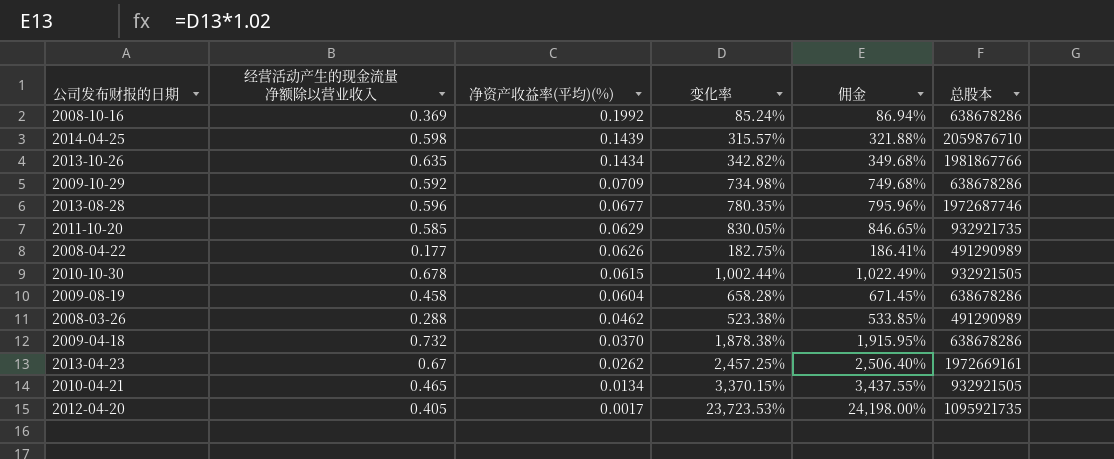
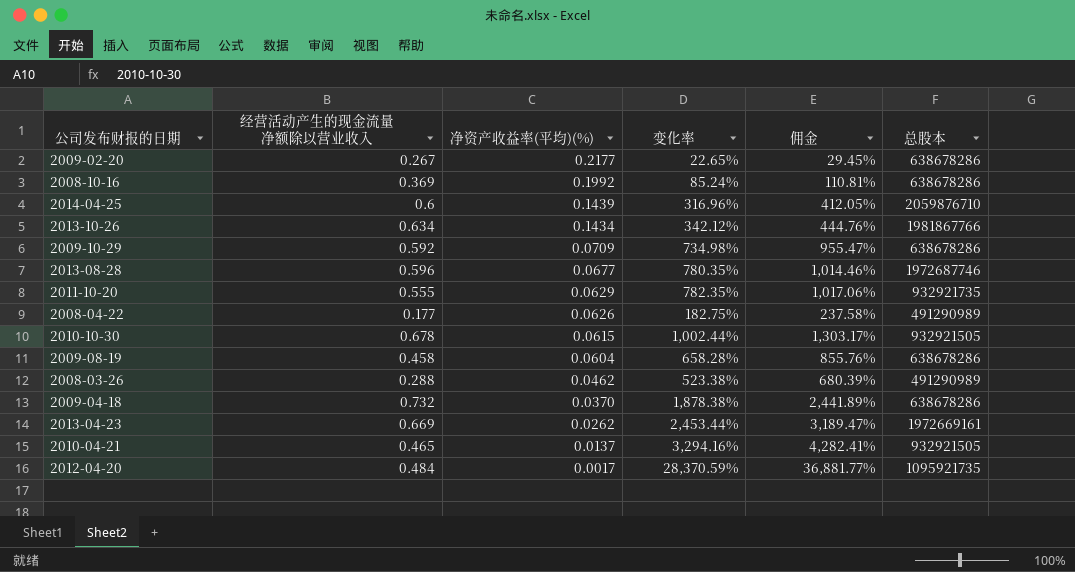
column 佣金 | formula: [变化率] * 1.02 -> [变化率] * 1.3
row 2009-02-20: none -> 0.267 | 0.2177 | 22.65% | 29.45% | 638678286
2014-04-25 | 经营活动产生的现金流量净额除以营业收入: 0.598 -> 0.6
2014-04-25 | 变化率: 315.57% -> 316.96%
2013-10-26 | 经营活动产生的现金流量净额除以营业收入: 0.635 -> 0.634
2013-10-26 | 变化率: 342.82% -> 342.12%
2011-10-20 | 经营活动产生的现金流量净额除以营业收入: 0.585 -> 0.555
2011-10-20 | 变化率: 830.05% -> 782.35%
2013-04-23 | 经营活动产生的现金流量净额除以营业收入: 0.67 -> 0.669
2013-04-23 | 变化率: 2,457.25% -> 2,453.44%
2010-04-21 | 净资产收益率(平均)(%): 0.0134 -> 0.0137
2010-04-21 | 变化率: 3,370.15% -> 3,294.16%
2012-04-20 | 经营活动产生的现金流量净额除以营业收入: 0.405 -> 0.484
2012-04-20 | 变化率: 23,723.53% -> 28,370.59%

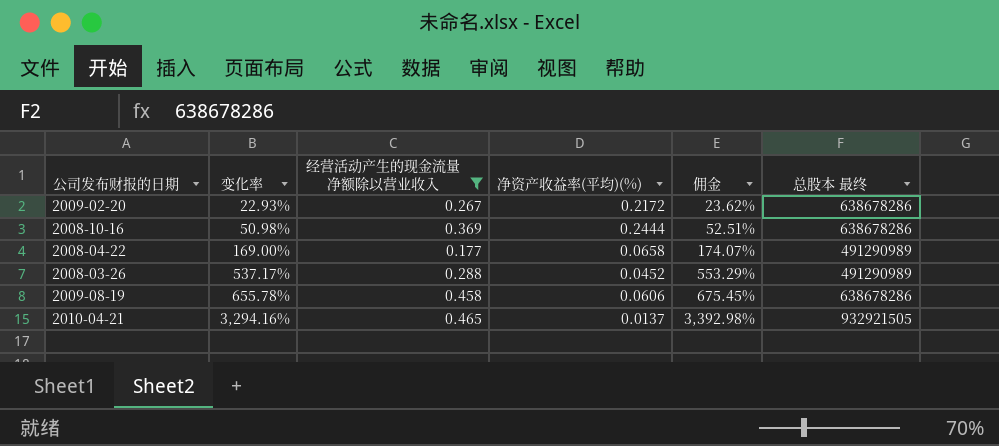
filter: none -> 经营活动产生的现金流量净额除以营业收入 <= 0.465
row order: 净资产收益率(平均)(%) descending -> 变化率 ascending
column 变化率 | position: 4 -> 2
column 佣金 | formula: [变化率] * 1.3 -> [变化率] * 1.03
column name: 总股本 -> 总股本 最终
2009-02-20 | 变化率: 22.65% -> 22.93%
2009-02-20 | 净资产收益率(平均)(%): 0.2177 -> 0.2172
2008-10-16 | 变化率: 85.24% -> 50.98%
2008-10-16 | 净资产收益率(平均)(%): 0.1992 -> 0.2444
2008-04-22 | 变化率: 182.75% -> 169.00%
2008-04-22 | 净资产收益率(平均)(%): 0.0626 -> 0.0658
2008-03-26 | 变化率: 523.38% -> 537.17%
2008-03-26 | 净资产收益率(平均)(%): 0.0462 -> 0.0452
2009-08-19 | 变化率: 658.28% -> 655.78%
2009-08-19 | 净资产收益率(平均)(%): 0.0604 -> 0.0606

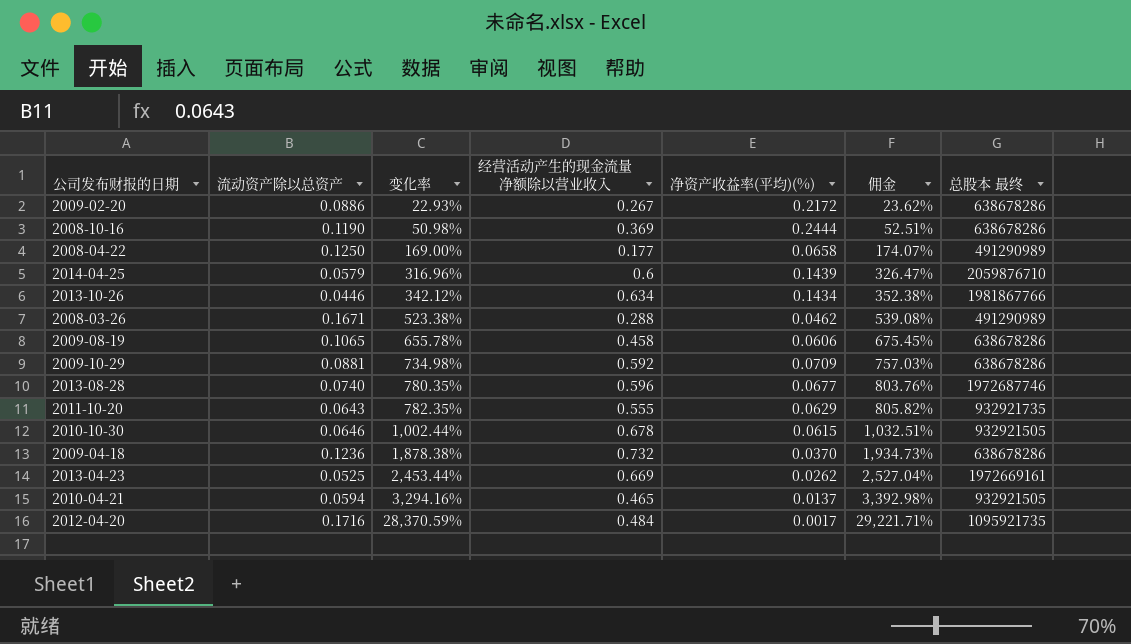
filter: 经营活动产生的现金流量净额除以营业收入 <= 0.465 -> none
column 流动资产除以总资产 | position: none -> 2
2008-03-26 | 变化率: 537.17% -> 523.38%
2008-03-26 | 净资产收益率(平均)(%): 0.0452 -> 0.0462
2008-03-26 | 佣金: 553.29% -> 539.08%

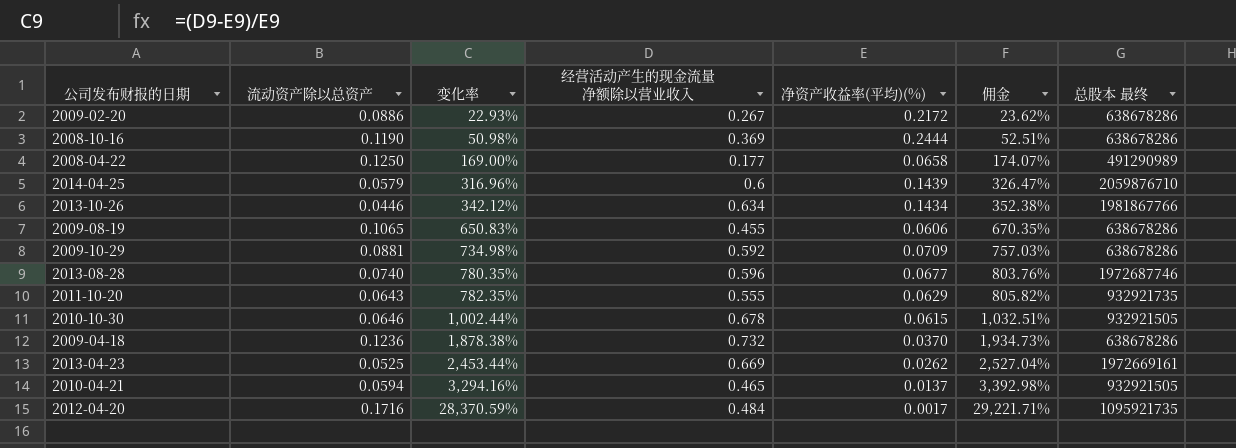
row 2008-03-26: 0.1671 | 523.38% | 0.288 | 0.0462 | 539.08% | 491290989 -> none
2009-08-19 | 变化率: 655.78% -> 650.83%
2009-08-19 | 经营活动产生的现金流量净额除以营业收入: 0.458 -> 0.455
2009-08-19 | 佣金: 675.45% -> 670.35%

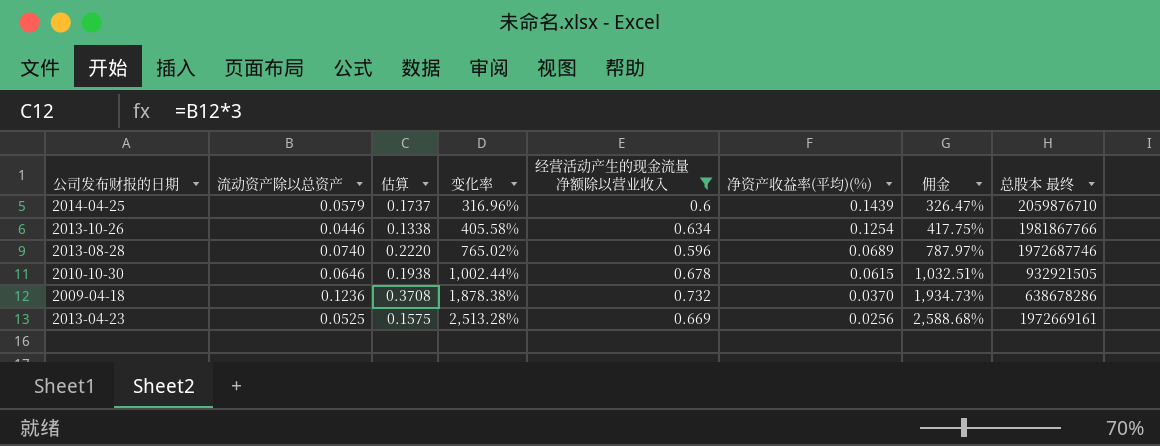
filter: none -> 经营活动产生的现金流量净额除以营业收入 >= 0.596
column 估算 | formula: none -> [流动资产除以总资产] * 3
2013-10-26 | 变化率: 342.12% -> 405.58%
2013-10-26 | 净资产收益率(平均)(%): 0.1434 -> 0.1254
2013-10-26 | 佣金: 352.38% -> 417.75%
2013-08-28 | 变化率: 780.35% -> 765.02%
2013-08-28 | 净资产收益率(平均)(%): 0.0677 -> 0.0689
2013-08-28 | 佣金: 803.76% -> 787.97%
2013-04-23 | 变化率: 2,453.44% -> 2,513.28%
2013-04-23 | 净资产收益率(平均)(%): 0.0262 -> 0.0256
2013-04-23 | 佣金: 2,527.04% -> 2,588.68%

